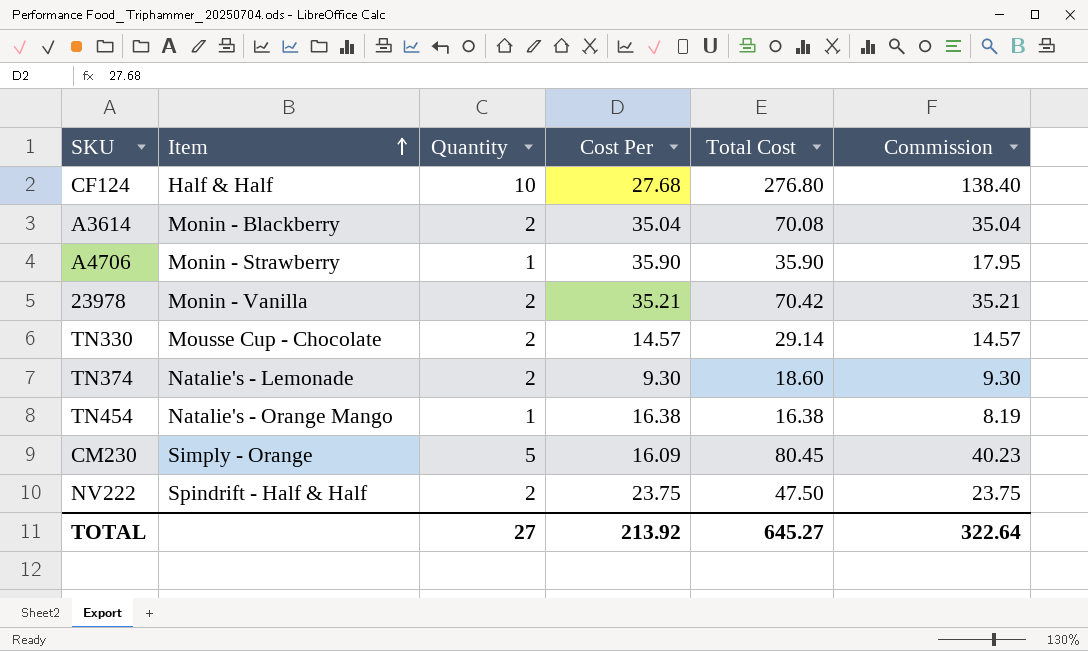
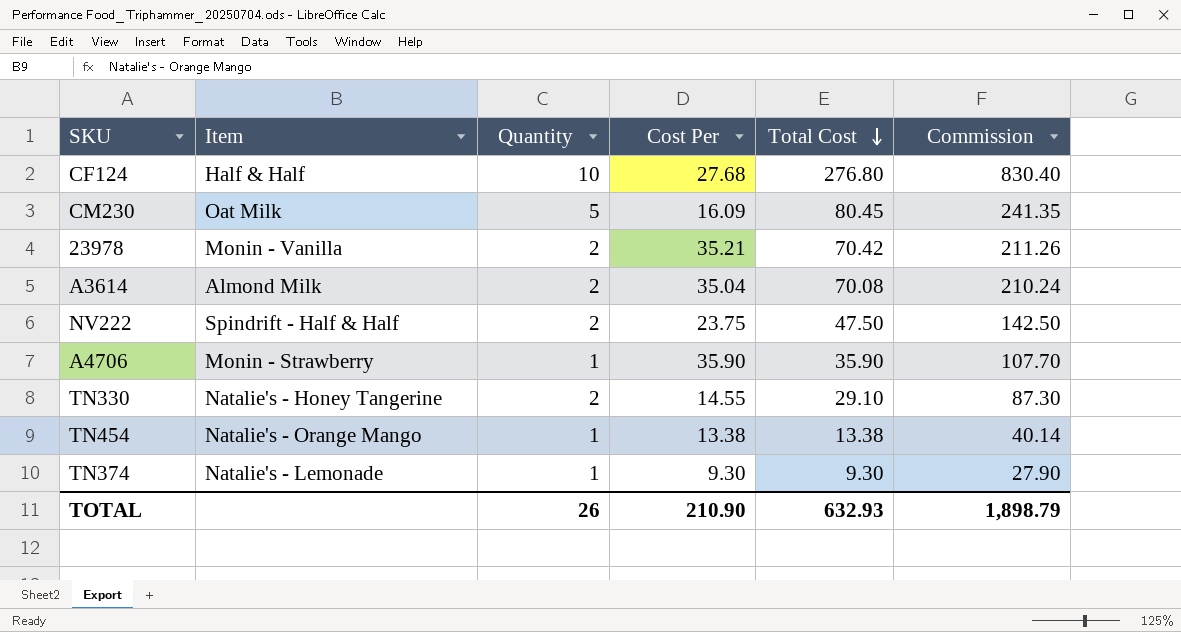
row order: Item ascending -> Total Cost descending
column Commission | formula: [Total Cost] * 0.5 -> [Total Cost] * 3
CM230 | Item: Simply - Orange -> Oat Milk
A3614 | Item: Monin - Blackberry -> Almond Milk
TN330 | Item: Mousse Cup - Chocolate -> Natalie's - Honey Tangerine
TN330 | Cost Per: 14.57 -> 14.55
TN330 | Total Cost: 29.14 -> 29.10
TN454 | Cost Per: 16.38 -> 13.38
TN454 | Total Cost: 16.38 -> 13.38
TN374 | Quantity: 2 -> 1
TN374 | Total Cost: 18.60 -> 9.30
TOTAL | Quantity: 27 -> 26
TOTAL | Cost Per: 213.92 -> 210.90
TOTAL | Total Cost: 645.27 -> 632.93
TOTAL | Commission: 322.64 -> 1,898.79

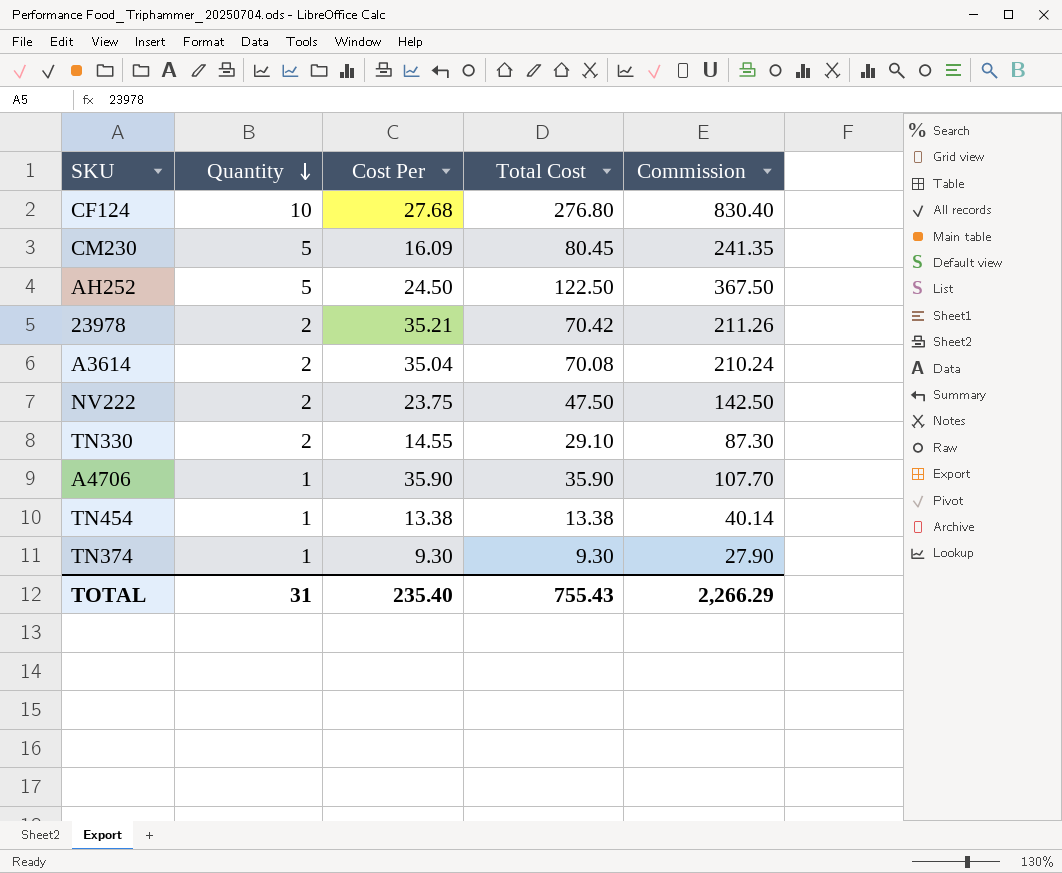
row order: Total Cost descending -> Quantity descending
column Item | position: 2 -> none
row AH252: none -> 5 | 24.50 | 122.50 | 367.50
TOTAL | Quantity: 26 -> 31
TOTAL | Cost Per: 210.90 -> 235.40
TOTAL | Total Cost: 632.93 -> 755.43
TOTAL | Commission: 1,898.79 -> 2,266.29

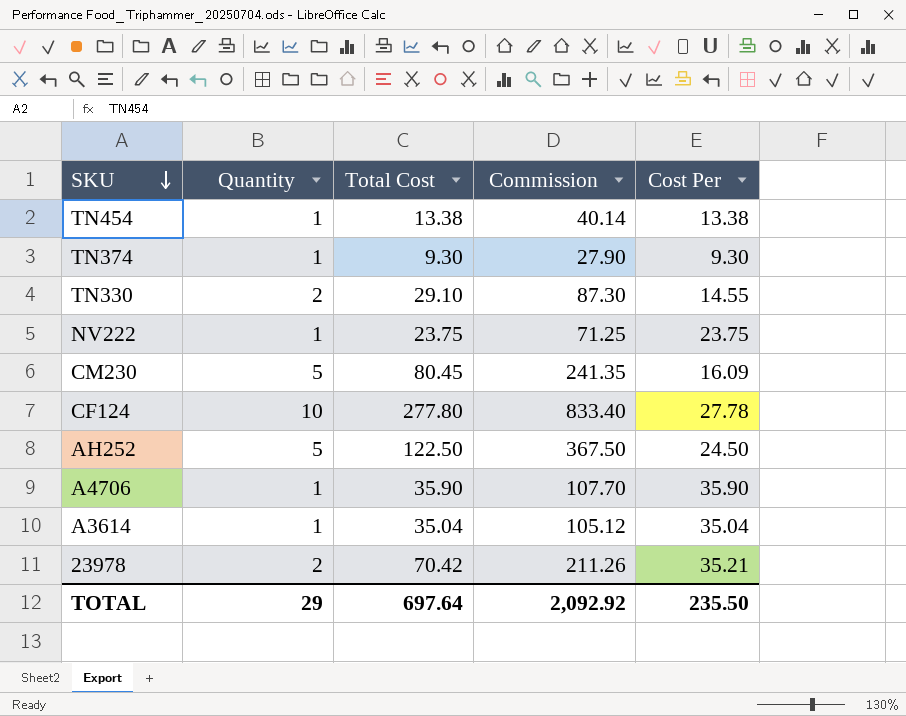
row order: Quantity descending -> SKU descending
column Cost Per | position: 3 -> 5
NV222 | Quantity: 2 -> 1
NV222 | Total Cost: 47.50 -> 23.75
NV222 | Commission: 142.50 -> 71.25
CF124 | Total Cost: 276.80 -> 277.80
CF124 | Commission: 830.40 -> 833.40
CF124 | Cost Per: 27.68 -> 27.78
A3614 | Quantity: 2 -> 1
A3614 | Total Cost: 70.08 -> 35.04
A3614 | Commission: 210.24 -> 105.12
TOTAL | Quantity: 31 -> 29
TOTAL | Total Cost: 755.43 -> 697.64
TOTAL | Commission: 2,266.29 -> 2,092.92
TOTAL | Cost Per: 235.40 -> 235.50

